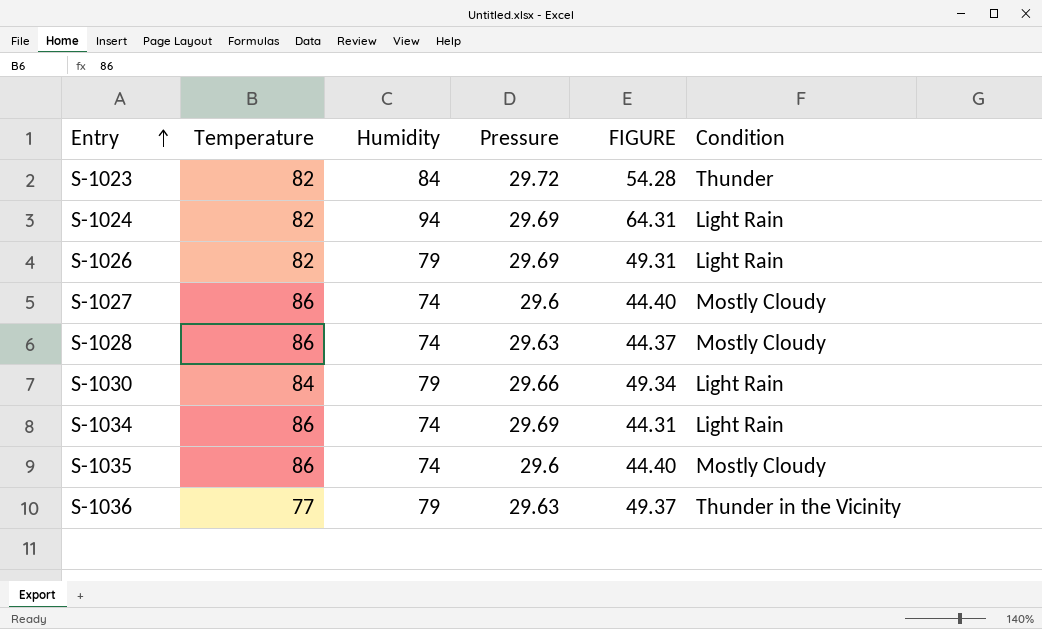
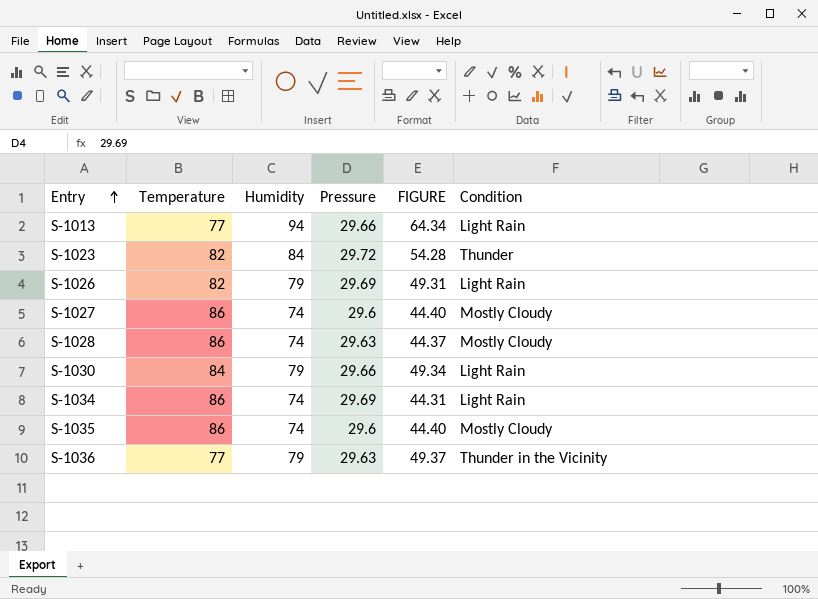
row S-1024: 82 | 94 | 29.69 | 64.31 | Light Rain -> none
row S-1013: none -> 77 | 94 | 29.66 | 64.34 | Light Rain

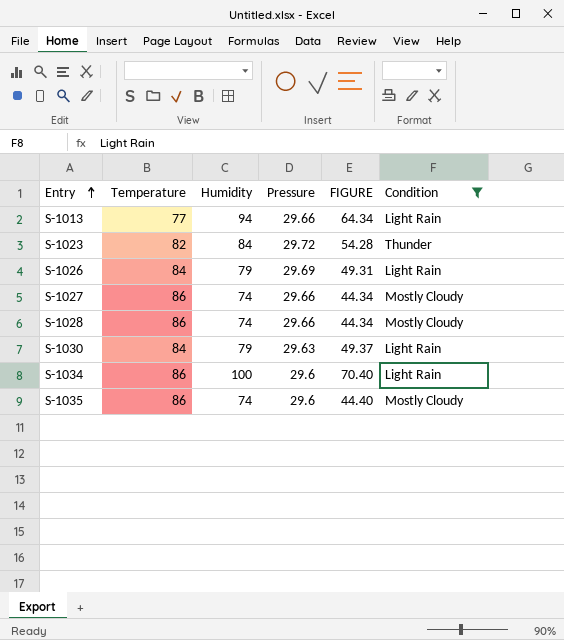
filter: none -> Condition != Thunder in the Vicinity
S-1026 | Temperature: 82 -> 84
S-1027 | Pressure: 29.6 -> 29.66
S-1027 | FIGURE: 44.40 -> 44.34
S-1028 | Pressure: 29.63 -> 29.66
S-1028 | FIGURE: 44.37 -> 44.34
S-1030 | Pressure: 29.66 -> 29.63
S-1030 | FIGURE: 49.34 -> 49.37
S-1034 | Humidity: 74 -> 100
S-1034 | Pressure: 29.69 -> 29.6
S-1034 | FIGURE: 44.31 -> 70.40

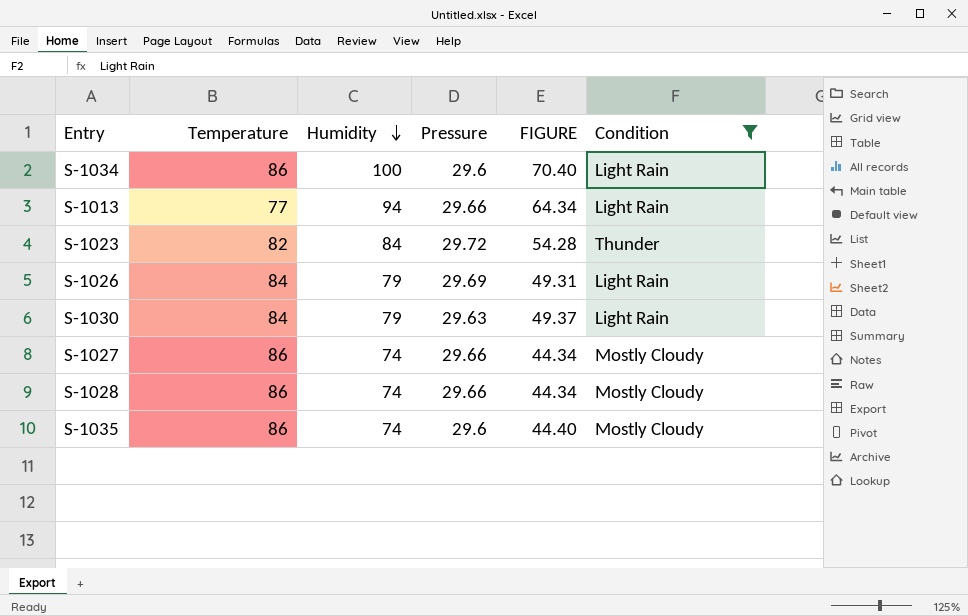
row order: Entry ascending -> Humidity descending

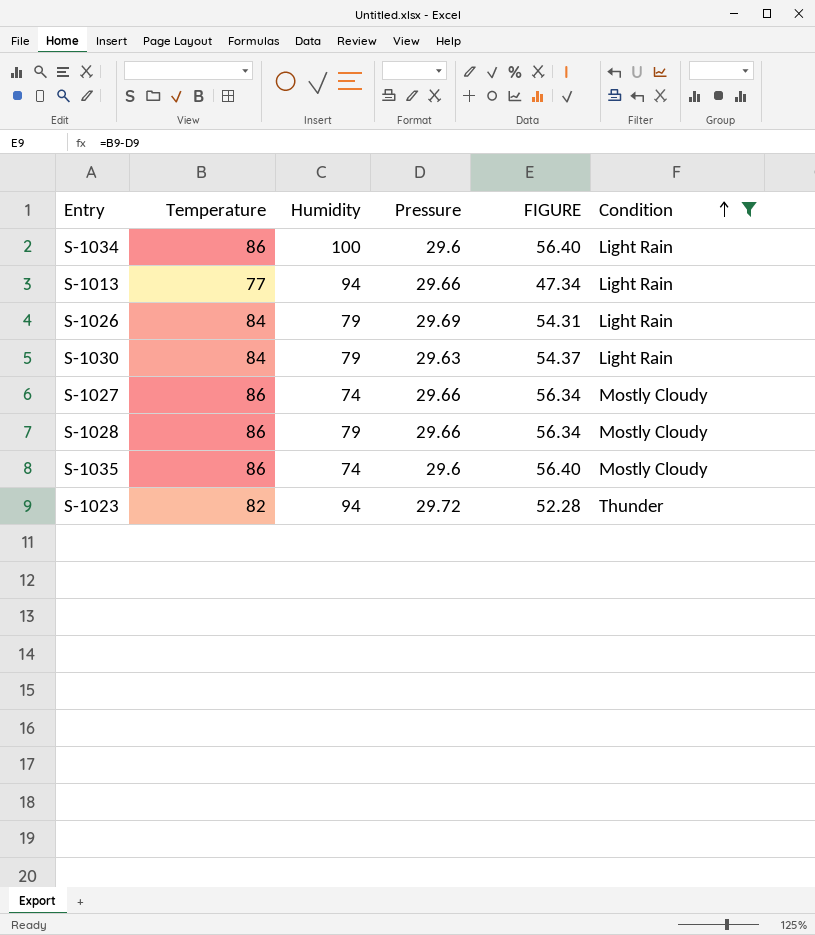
row order: Humidity descending -> Condition ascending
column FIGURE | formula: [Humidity] - [Pressure] -> [Temperature] - [Pressure]
S-1028 | Humidity: 74 -> 79
S-1023 | Humidity: 84 -> 94

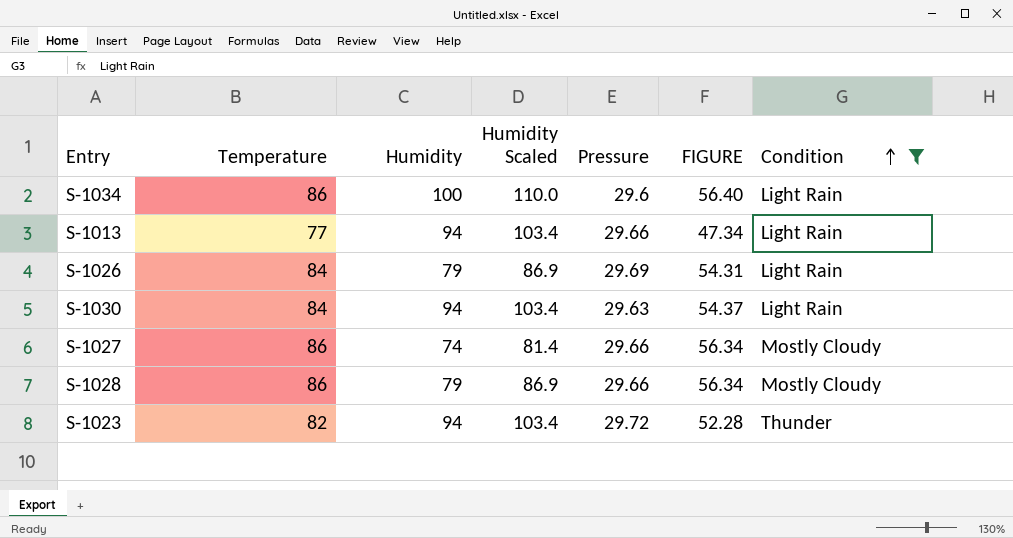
column Humidity Scaled | formula: none -> [Humidity] * 1.1
row S-1035: 86 | 74 | 29.6 | 56.40 | Mostly Cloudy -> none
S-1030 | Humidity: 79 -> 94

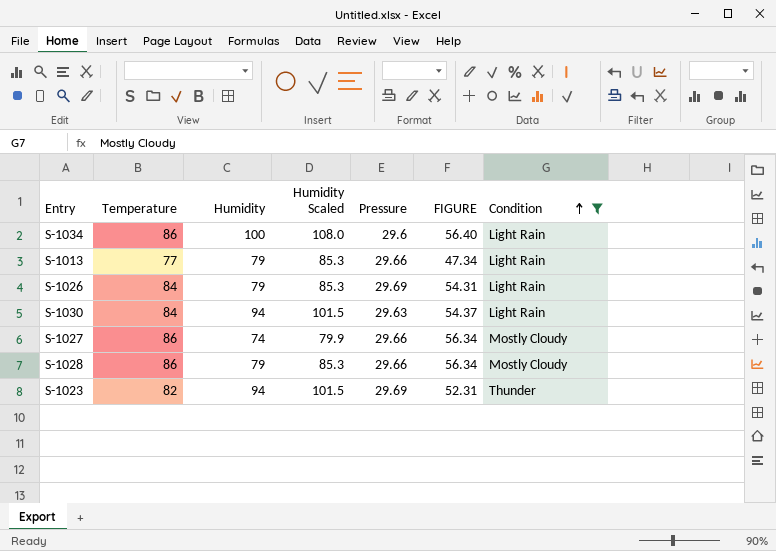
column Humidity Scaled | formula: [Humidity] * 1.1 -> [Humidity] * 1.08
S-1013 | Humidity: 94 -> 79
S-1023 | Pressure: 29.72 -> 29.69
S-1023 | FIGURE: 52.28 -> 52.31

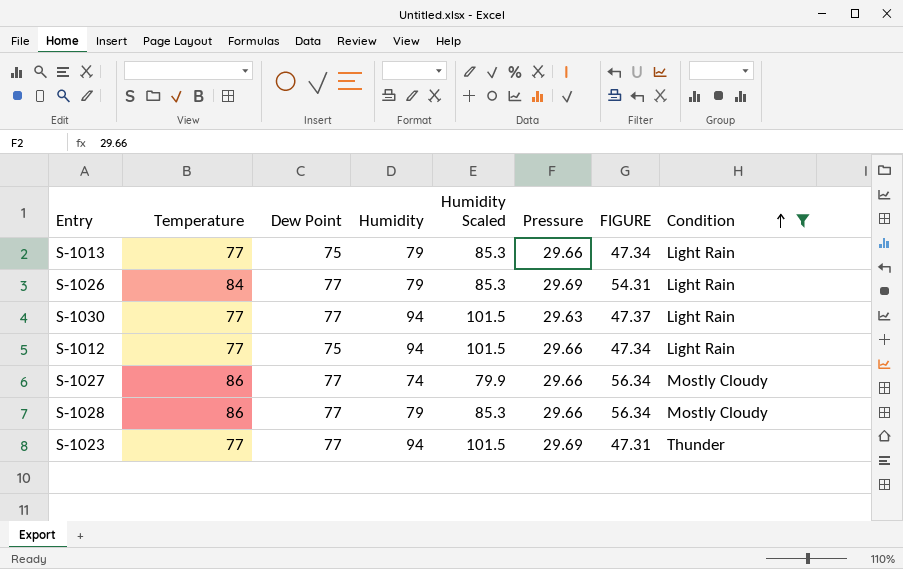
column Dew Point | position: none -> 3
row S-1034: 86 | 100 | 108.0 | 29.6 | 56.40 | Light Rain -> none
S-1030 | Temperature: 84 -> 77
S-1030 | FIGURE: 54.37 -> 47.37
row S-1012: none -> 77 | 75 | 94 | 101.5 | 29.66 | 47.34 | Light Rain
S-1023 | Temperature: 82 -> 77
S-1023 | FIGURE: 52.31 -> 47.31

